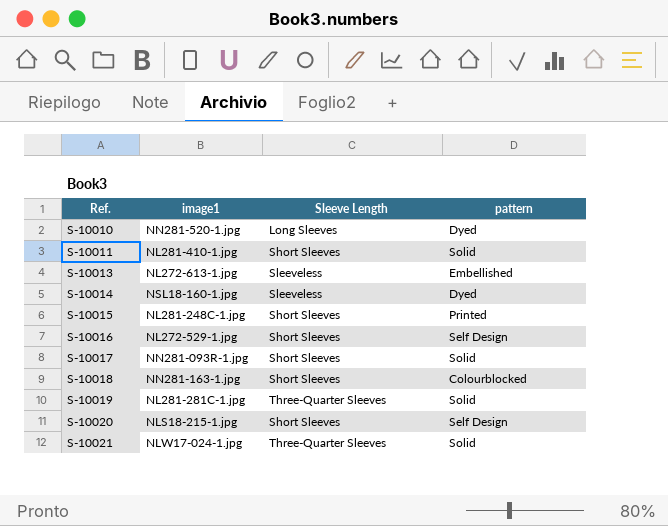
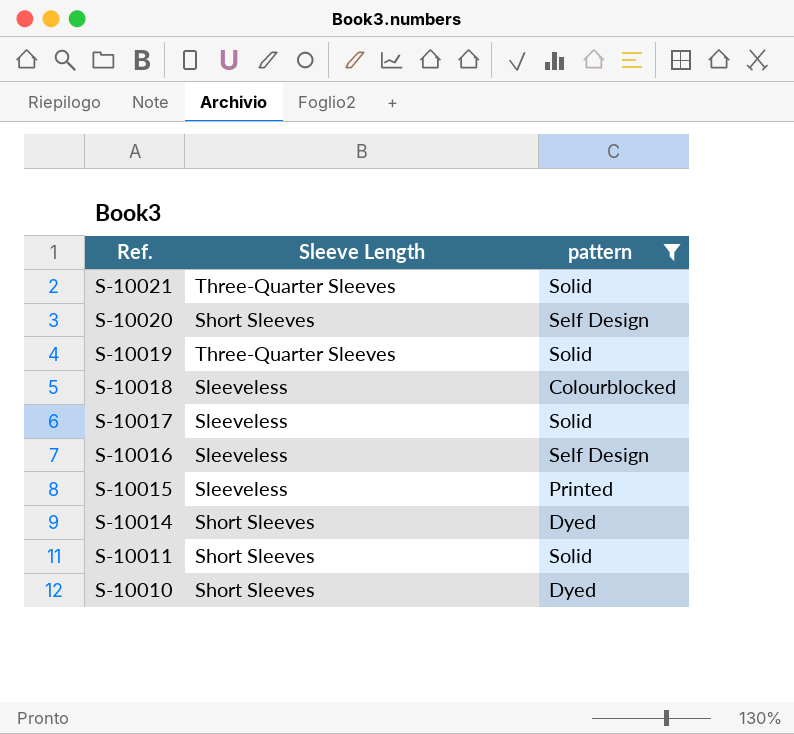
filter: none -> pattern != Embellished
row order: Ref. ascending -> Ref. descending
column image1 | position: 2 -> none
S-10018 | Sleeve Length: Short Sleeves -> Sleeveless
S-10017 | Sleeve Length: Short Sleeves -> Sleeveless
S-10016 | Sleeve Length: Short Sleeves -> Sleeveless
S-10015 | Sleeve Length: Short Sleeves -> Sleeveless
S-10014 | Sleeve Length: Sleeveless -> Short Sleeves
S-10010 | Sleeve Length: Long Sleeves -> Short Sleeves

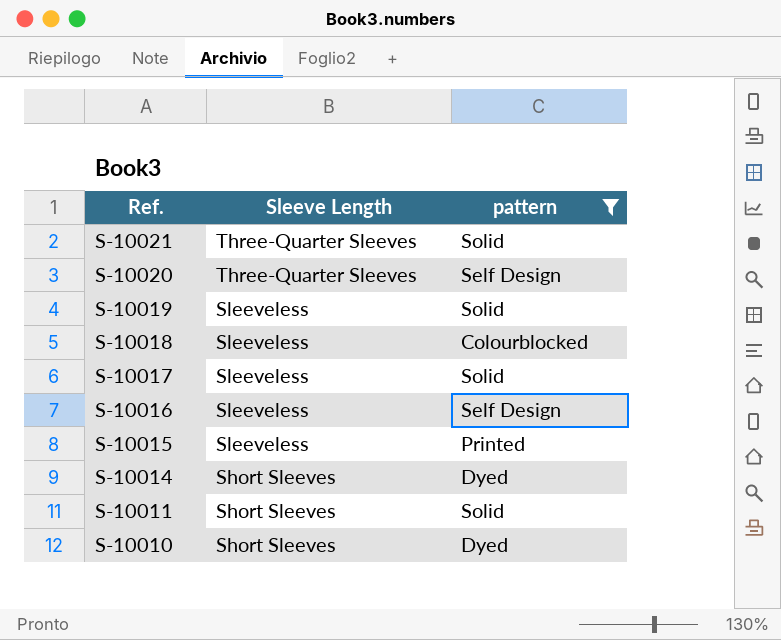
S-10020 | Sleeve Length: Short Sleeves -> Three-Quarter Sleeves
S-10019 | Sleeve Length: Three-Quarter Sleeves -> Sleeveless

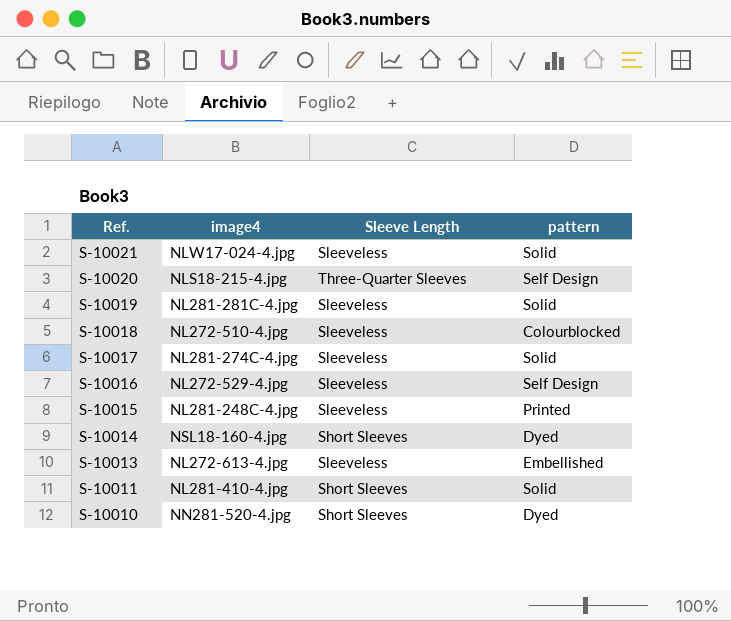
filter: pattern != Embellished -> none
column image4 | position: none -> 2
S-10021 | Sleeve Length: Three-Quarter Sleeves -> Sleeveless

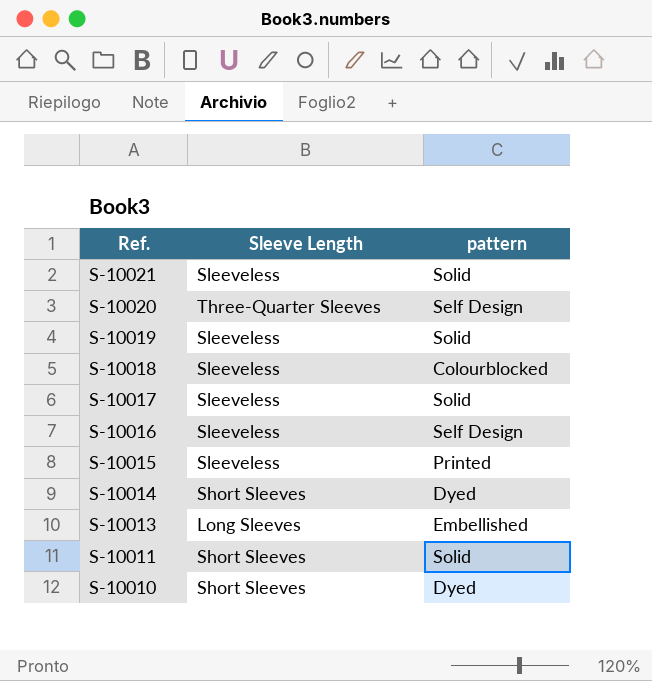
column image4 | position: 2 -> none
S-10013 | Sleeve Length: Sleeveless -> Long Sleeves

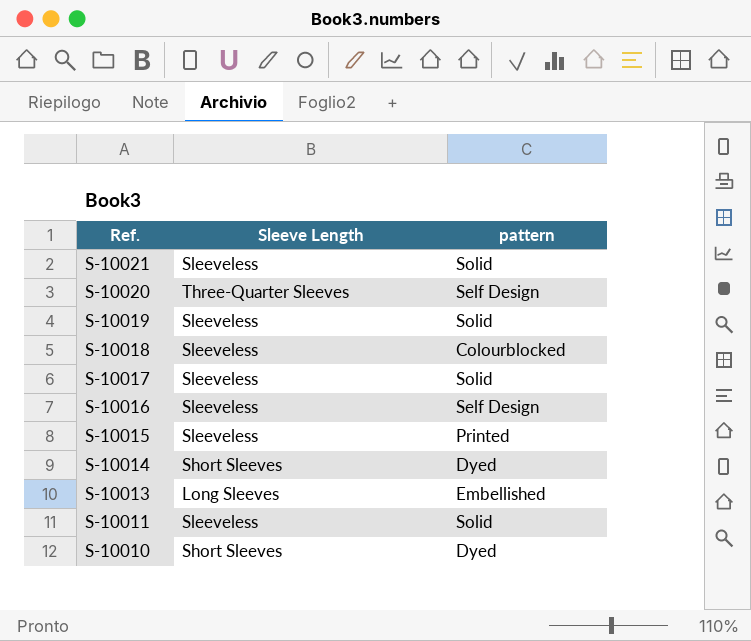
S-10011 | Sleeve Length: Short Sleeves -> Sleeveless

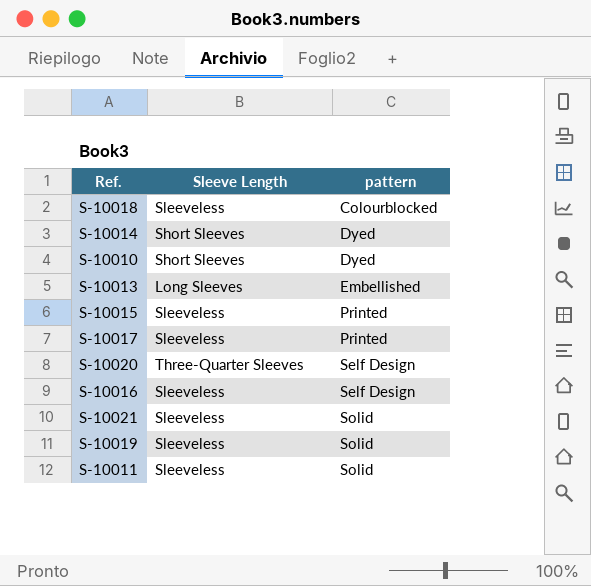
row order: Ref. descending -> pattern ascending
S-10017 | pattern: Solid -> Printed

